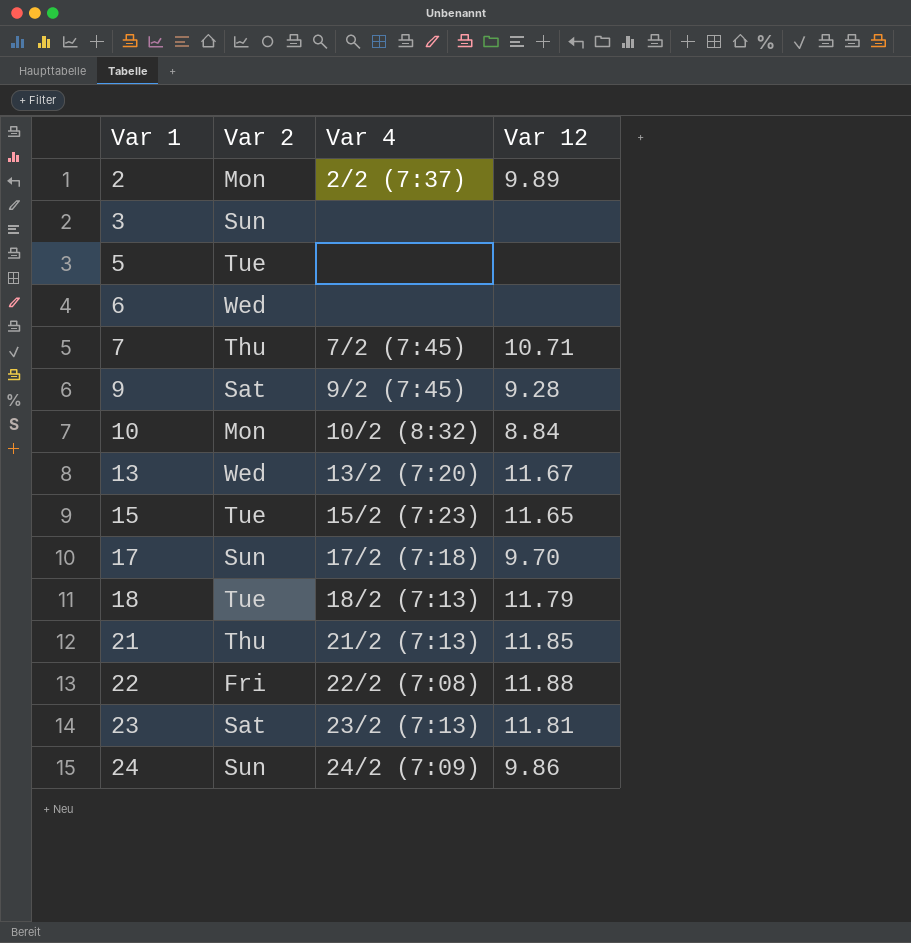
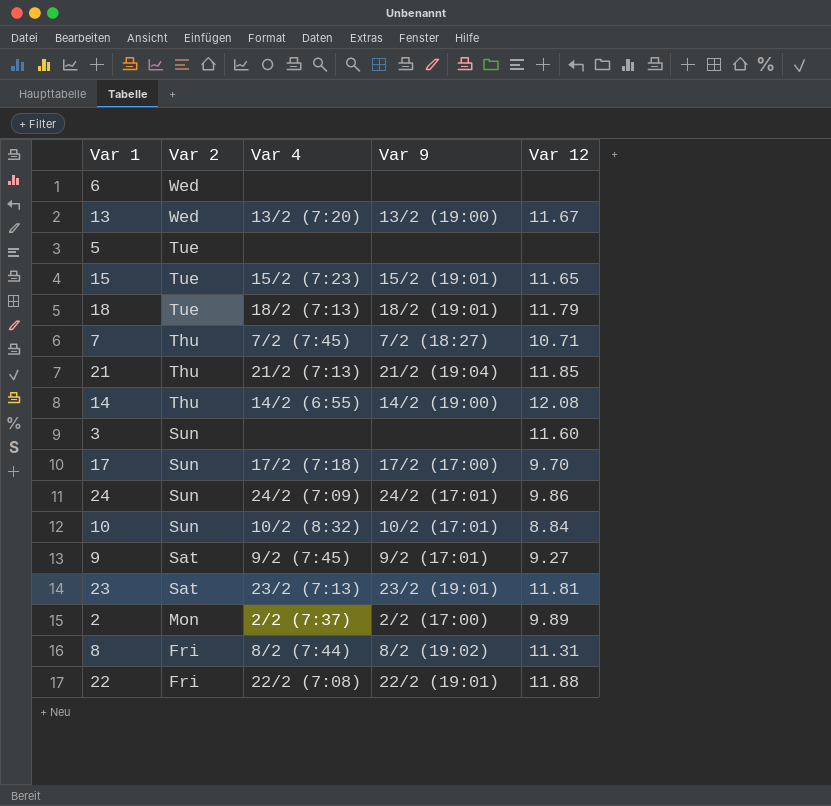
row order: Var 1 ascending -> Var 2 descending
column Var 9 | position: none -> 4
row 14: none -> Thu | 14/2 (6:55) | 14/2 (19:00) | 12.08
3 | Var 12: none -> 11.60
10 | Var 2: Mon -> Sun
9 | Var 12: 9.28 -> 9.27
row 8: none -> Fri | 8/2 (7:44) | 8/2 (19:02) | 11.31

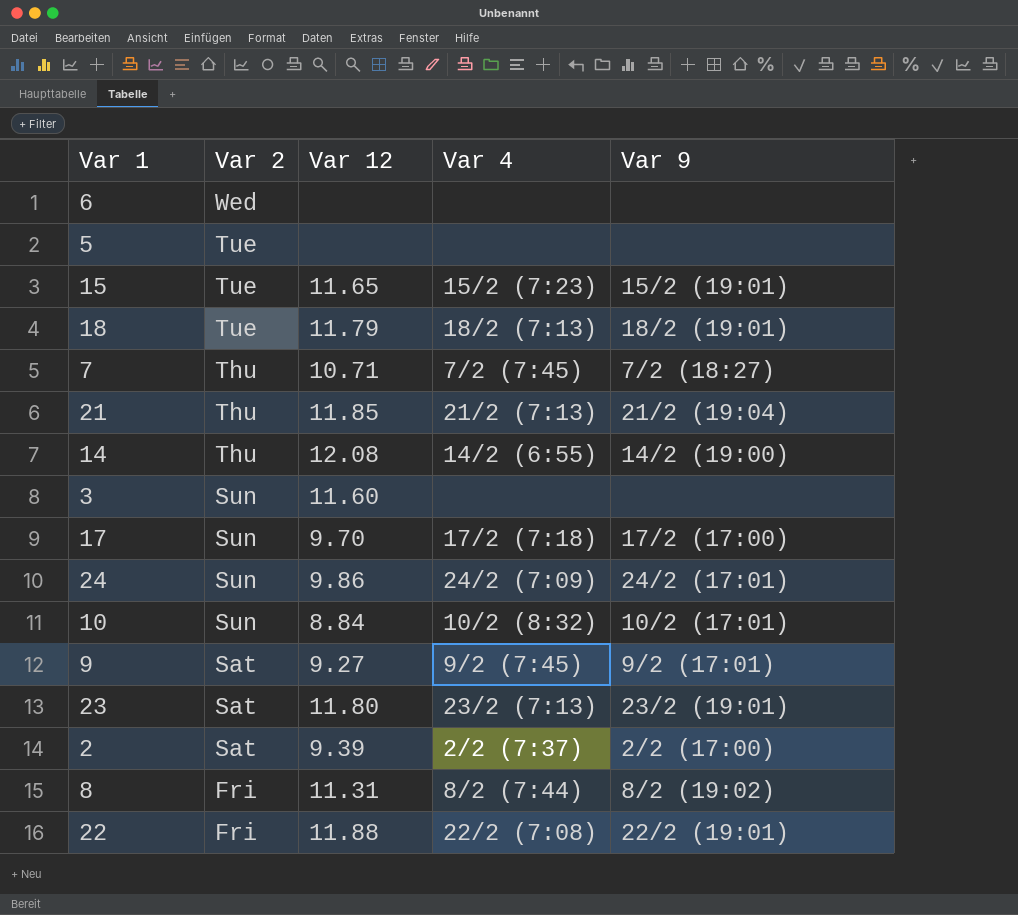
column Var 12 | position: 5 -> 3
row 13: Wed | 13/2 (7:20) | 13/2 (19:00) | 11.67 -> none
23 | Var 12: 11.81 -> 11.80
2 | Var 2: Mon -> Sat
2 | Var 12: 9.89 -> 9.39

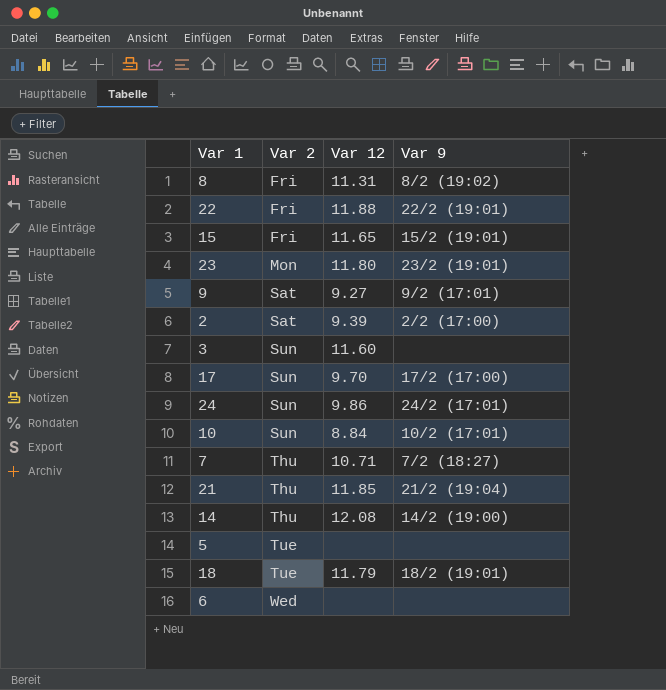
row order: Var 2 descending -> Var 2 ascending
column Var 4 | position: 4 -> none
15 | Var 2: Tue -> Fri
23 | Var 2: Sat -> Mon

